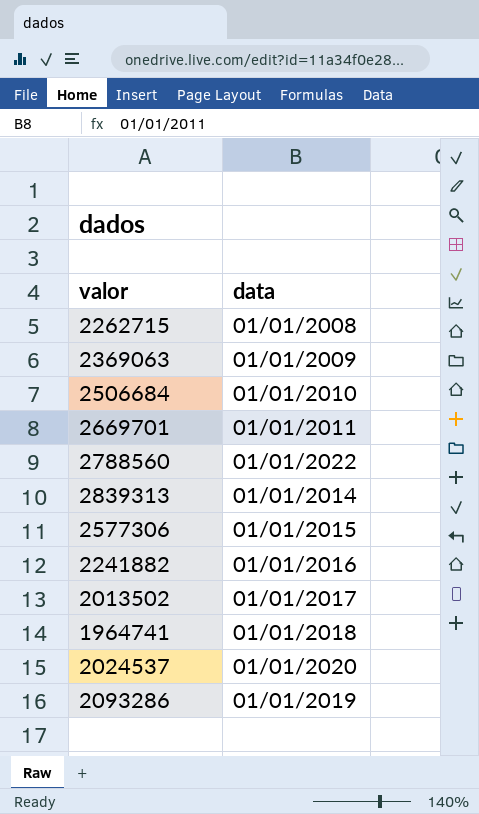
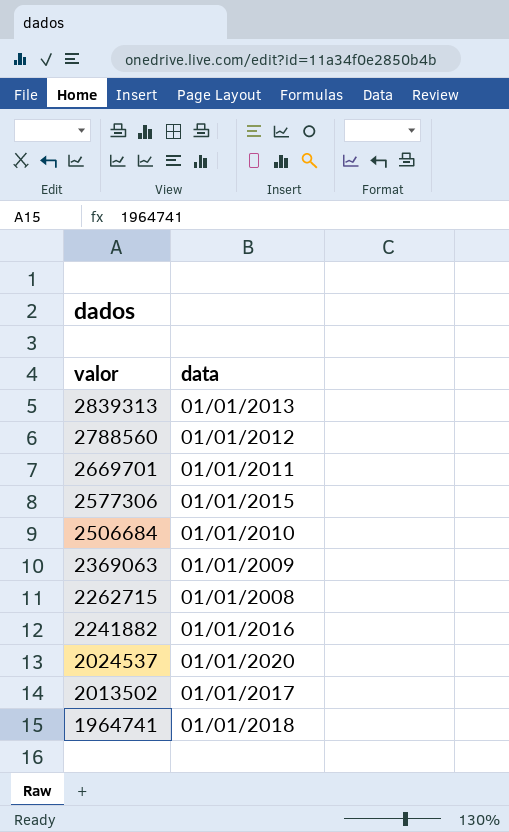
row order: none -> valor descending
row 2093286: 01/01/2019 -> none
2839313 | data: 01/01/2014 -> 01/01/2013
2788560 | data: 01/01/2022 -> 01/01/2012

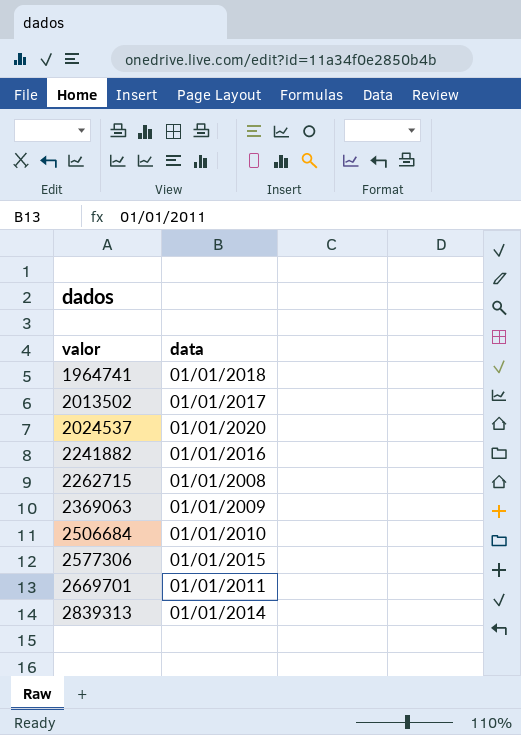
row order: valor descending -> valor ascending
row 2788560: 01/01/2012 -> none
2839313 | data: 01/01/2013 -> 01/01/2014

